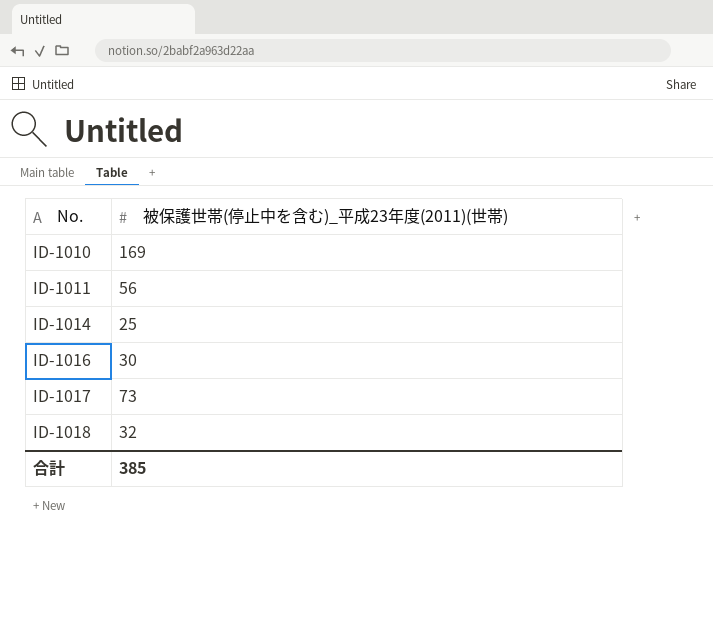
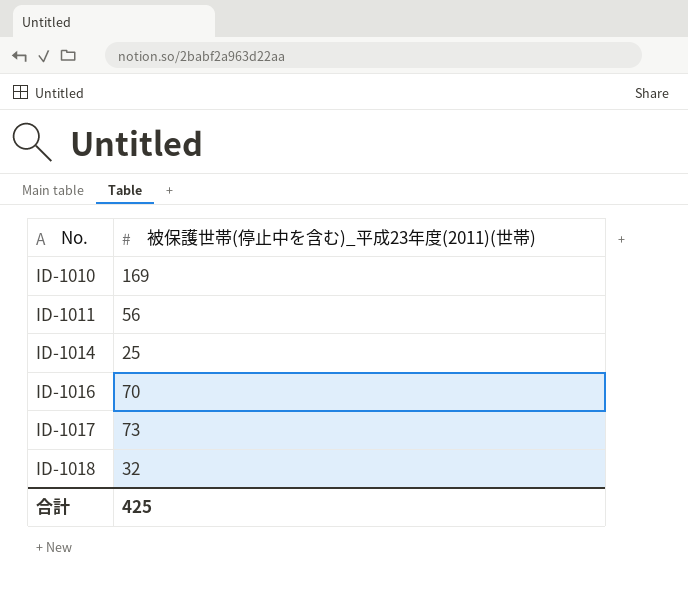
ID-1016 | 被保護世帯(停止中を含む)_平成23年度(2011)(世帯): 30 -> 70
合計 | 被保護世帯(停止中を含む)_平成23年度(2011)(世帯): 385 -> 425

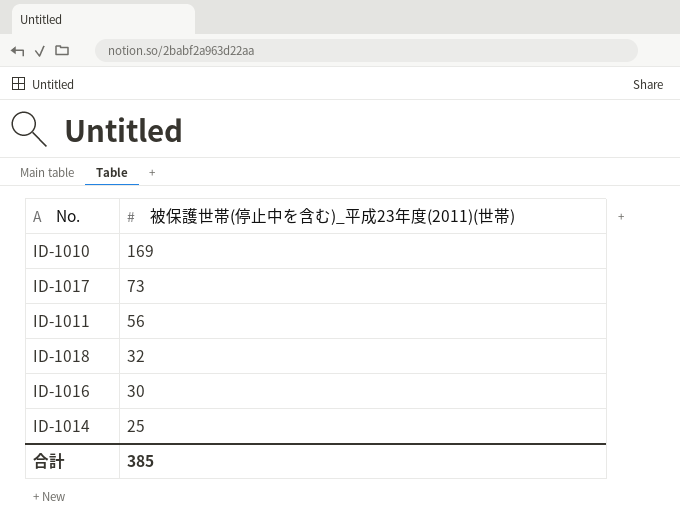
row order: No. ascending -> 被保護世帯(停止中を含む)_平成23年度(2011)(世帯) descending
ID-1016 | 被保護世帯(停止中を含む)_平成23年度(2011)(世帯): 70 -> 30
合計 | 被保護世帯(停止中を含む)_平成23年度(2011)(世帯): 425 -> 385

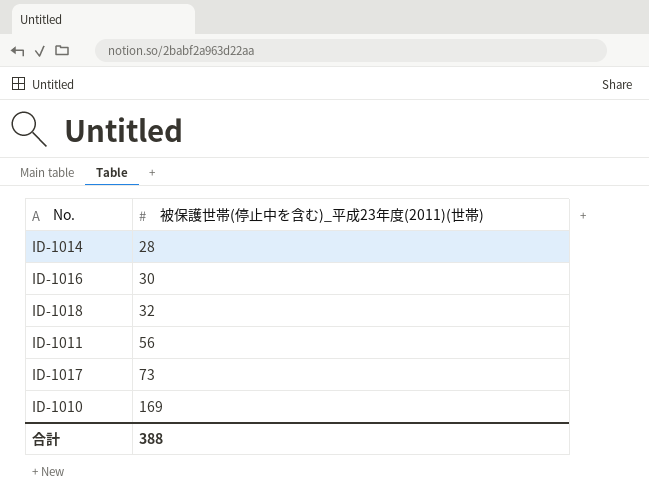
row order: 被保護世帯(停止中を含む)_平成23年度(2011)(世帯) descending -> 被保護世帯(停止中を含む)_平成23年度(2011)(世帯) ascending
ID-1014 | 被保護世帯(停止中を含む)_平成23年度(2011)(世帯): 25 -> 28
合計 | 被保護世帯(停止中を含む)_平成23年度(2011)(世帯): 385 -> 388

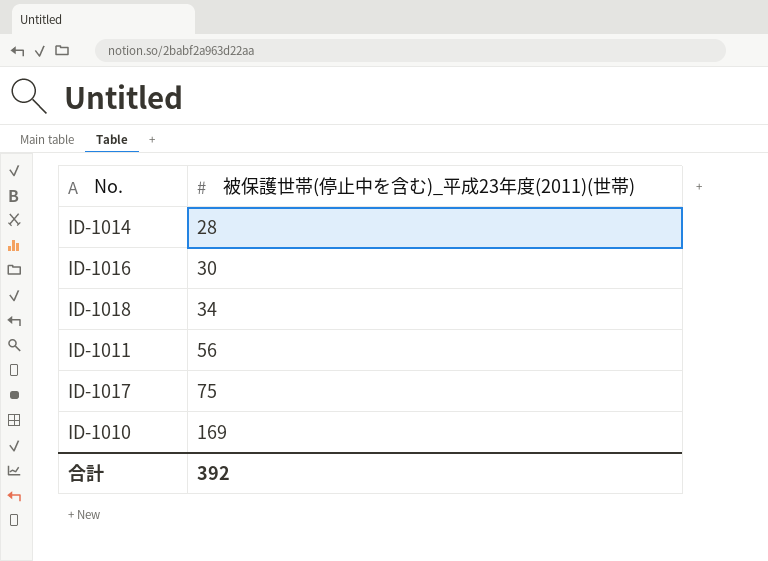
ID-1018 | 被保護世帯(停止中を含む)_平成23年度(2011)(世帯): 32 -> 34
ID-1017 | 被保護世帯(停止中を含む)_平成23年度(2011)(世帯): 73 -> 75
合計 | 被保護世帯(停止中を含む)_平成23年度(2011)(世帯): 388 -> 392

